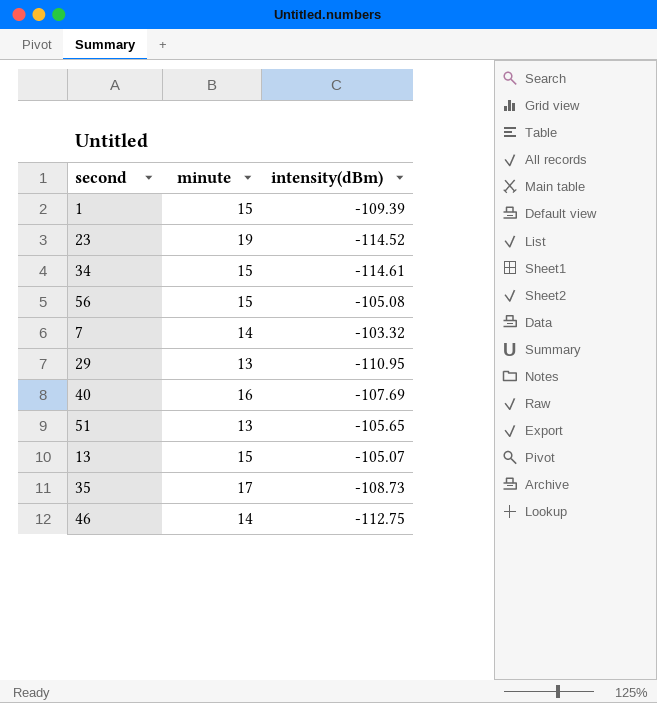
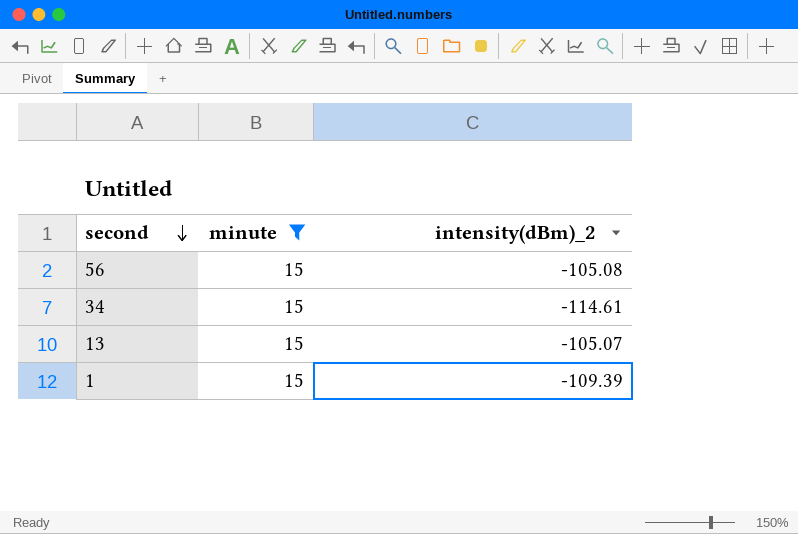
filter: none -> minute = 15
row order: none -> second descending
column name: intensity(dBm) -> intensity(dBm)_2

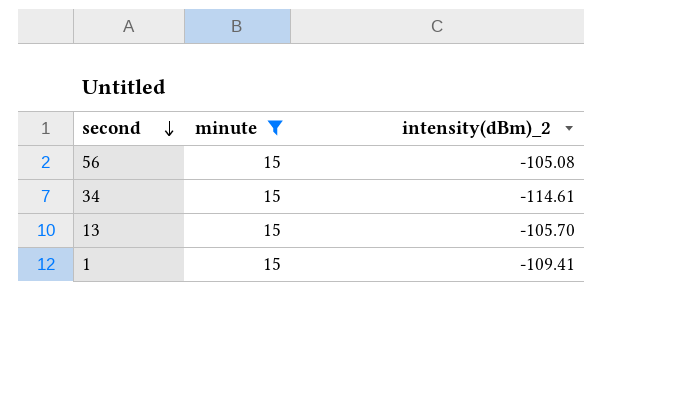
13 | intensity(dBm)_2: -105.07 -> -105.70
1 | intensity(dBm)_2: -109.39 -> -109.41

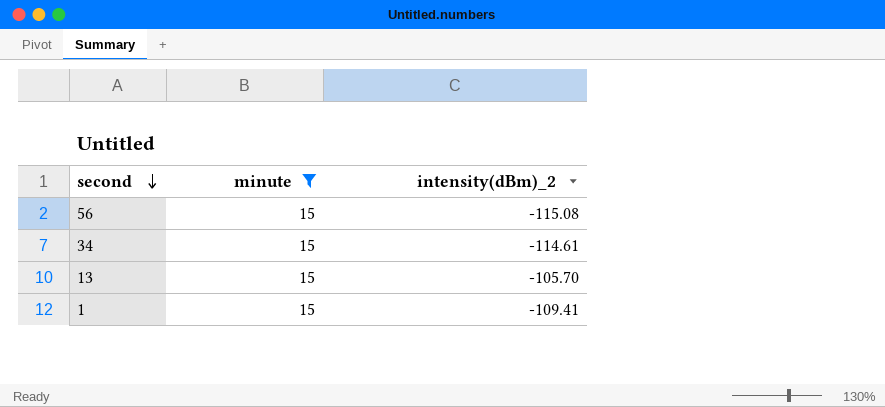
56 | intensity(dBm)_2: -105.08 -> -115.08

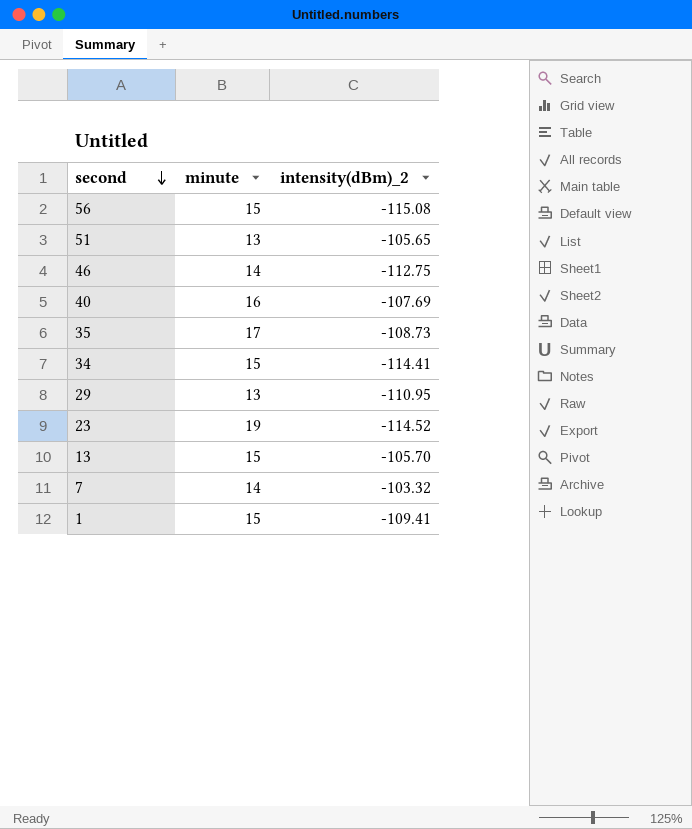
filter: minute = 15 -> none
34 | intensity(dBm)_2: -114.61 -> -114.41

